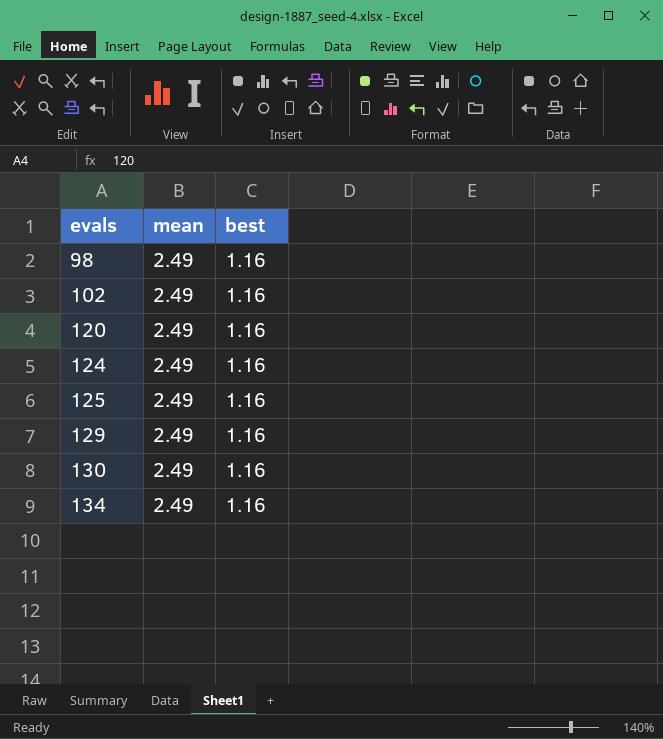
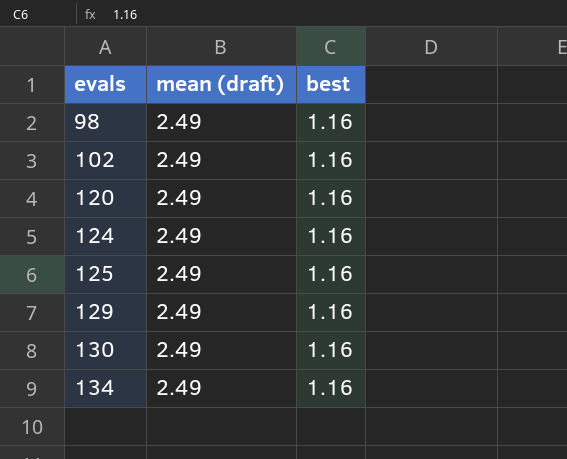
column name: mean -> mean (draft)

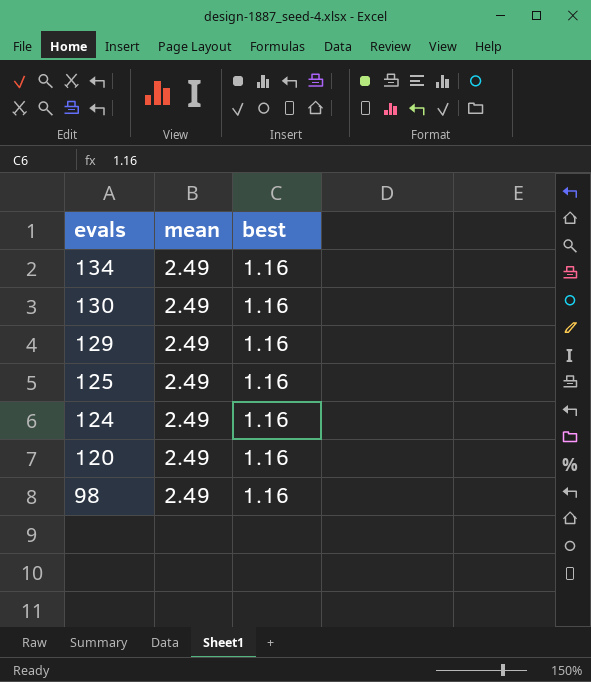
row order: evals ascending -> evals descending
column name: mean (draft) -> mean
row 102: 2.49 | 1.16 -> none

